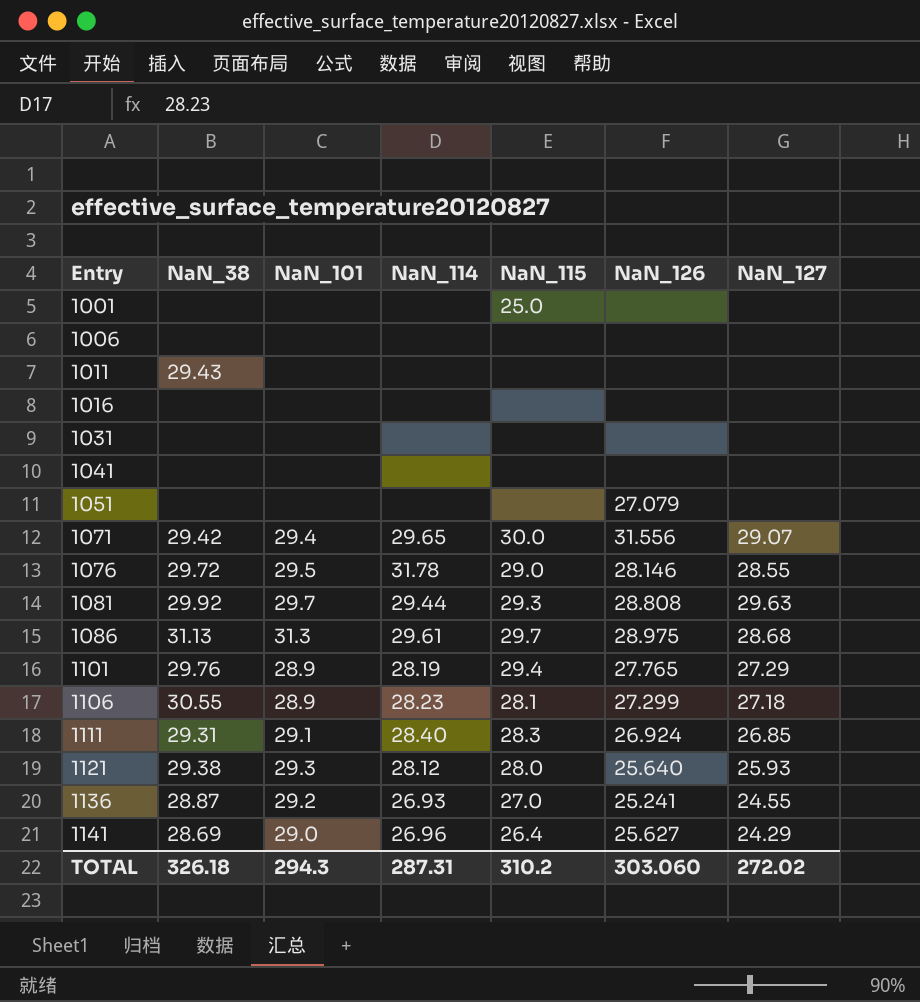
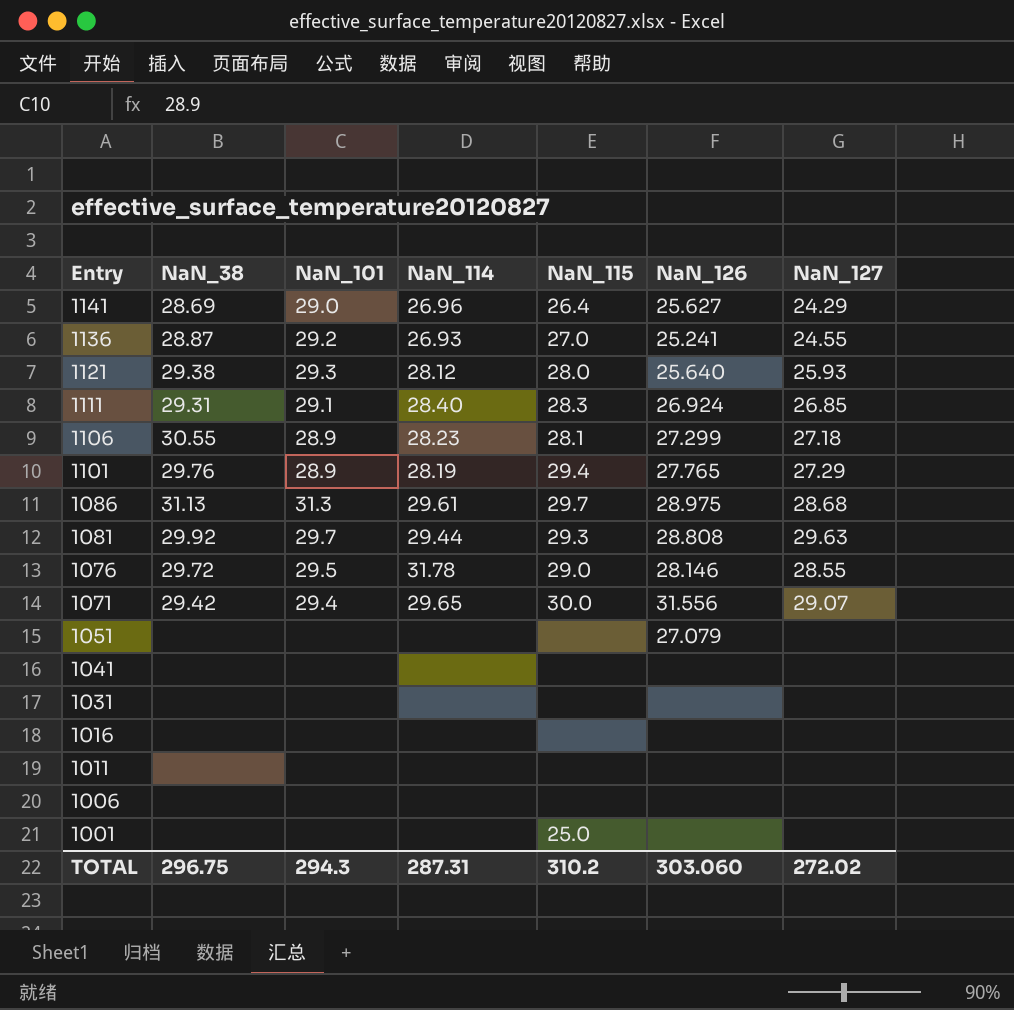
row order: Entry ascending -> Entry descending
1011 | NaN_38: 29.43 -> none
TOTAL | NaN_38: 326.18 -> 296.75

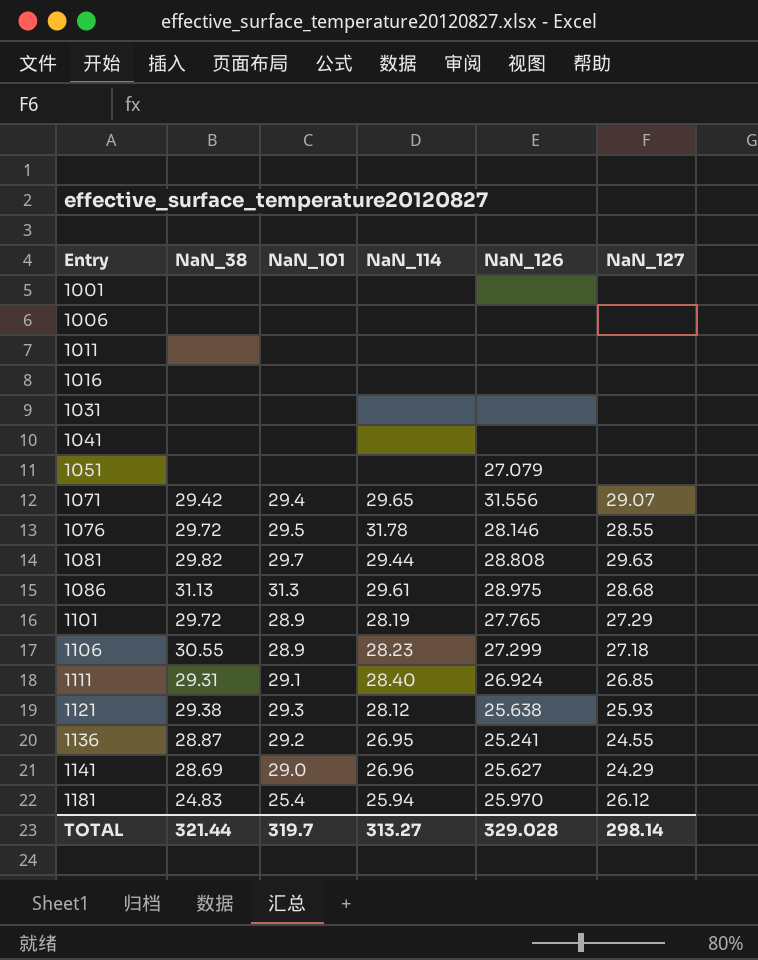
row order: Entry descending -> Entry ascending
column NaN_115 | position: 5 -> none
1081 | NaN_38: 29.92 -> 29.82
1101 | NaN_38: 29.76 -> 29.72
1121 | NaN_126: 25.640 -> 25.638
1136 | NaN_114: 26.93 -> 26.95
row 1181: none -> 24.83 | 25.4 | 25.94 | 25.970 | 26.12
TOTAL | NaN_38: 296.75 -> 321.44
TOTAL | NaN_101: 294.3 -> 319.7
TOTAL | NaN_114: 287.31 -> 313.27
TOTAL | NaN_126: 303.060 -> 329.028
TOTAL | NaN_127: 272.02 -> 298.14

